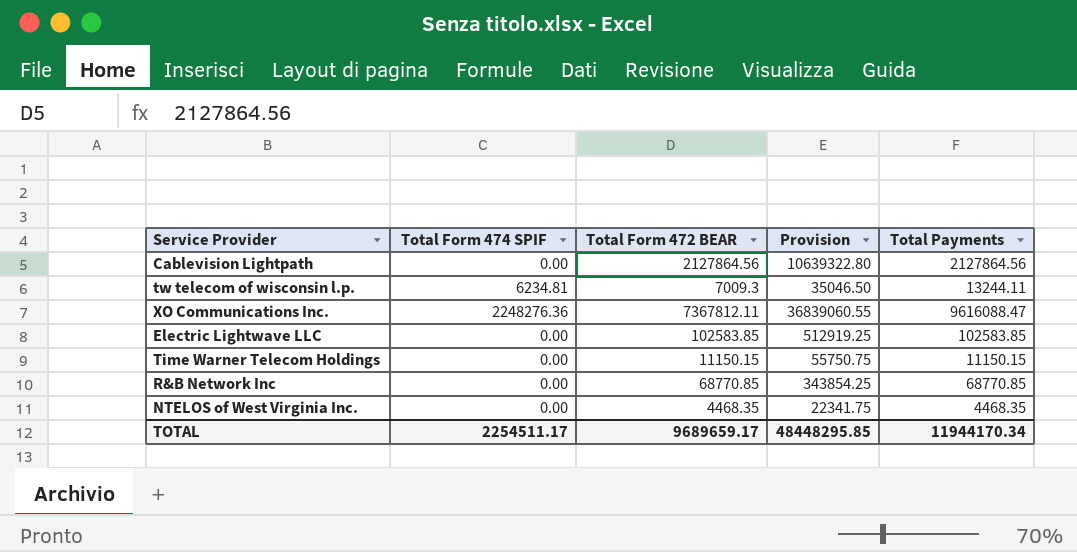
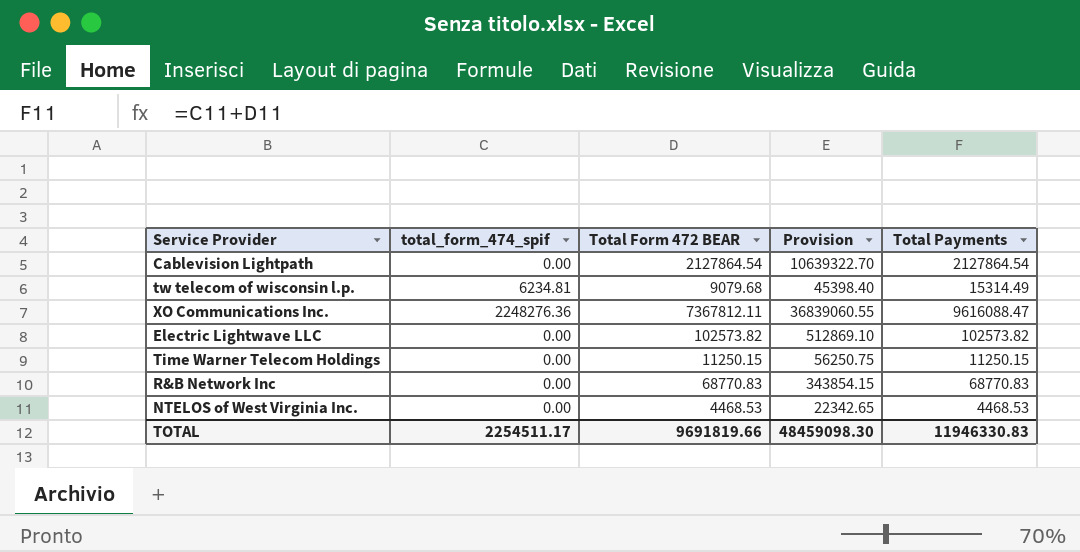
column name: Total Form 474 SPIF -> total_form_474_spif
Cablevision Lightpath | Total Form 472 BEAR: 2127864.56 -> 2127864.54
Cablevision Lightpath | Provision: 10639322.80 -> 10639322.70
Cablevision Lightpath | Total Payments: 2127864.56 -> 2127864.54
tw telecom of wisconsin l.p. | Total Form 472 BEAR: 7009.3 -> 9079.68
tw telecom of wisconsin l.p. | Provision: 35046.50 -> 45398.40
tw telecom of wisconsin l.p. | Total Payments: 13244.11 -> 15314.49
Electric Lightwave LLC | Total Form 472 BEAR: 102583.85 -> 102573.82
Electric Lightwave LLC | Provision: 512919.25 -> 512869.10
Electric Lightwave LLC | Total Payments: 102583.85 -> 102573.82
Time Warner Telecom Holdings | Total Form 472 BEAR: 11150.15 -> 11250.15
Time Warner Telecom Holdings | Provision: 55750.75 -> 56250.75
Time Warner Telecom Holdings | Total Payments: 11150.15 -> 11250.15
R&B Network Inc | Total Form 472 BEAR: 68770.85 -> 68770.83
R&B Network Inc | Provision: 343854.25 -> 343854.15
R&B Network Inc | Total Payments: 68770.85 -> 68770.83
NTELOS of West Virginia Inc. | Total Form 472 BEAR: 4468.35 -> 4468.53
NTELOS of West Virginia Inc. | Provision: 22341.75 -> 22342.65
NTELOS of West Virginia Inc. | Total Payments: 4468.35 -> 4468.53
TOTAL | Total Form 472 BEAR: 9689659.17 -> 9691819.66
TOTAL | Provision: 48448295.85 -> 48459098.30
TOTAL | Total Payments: 11944170.34 -> 11946330.83

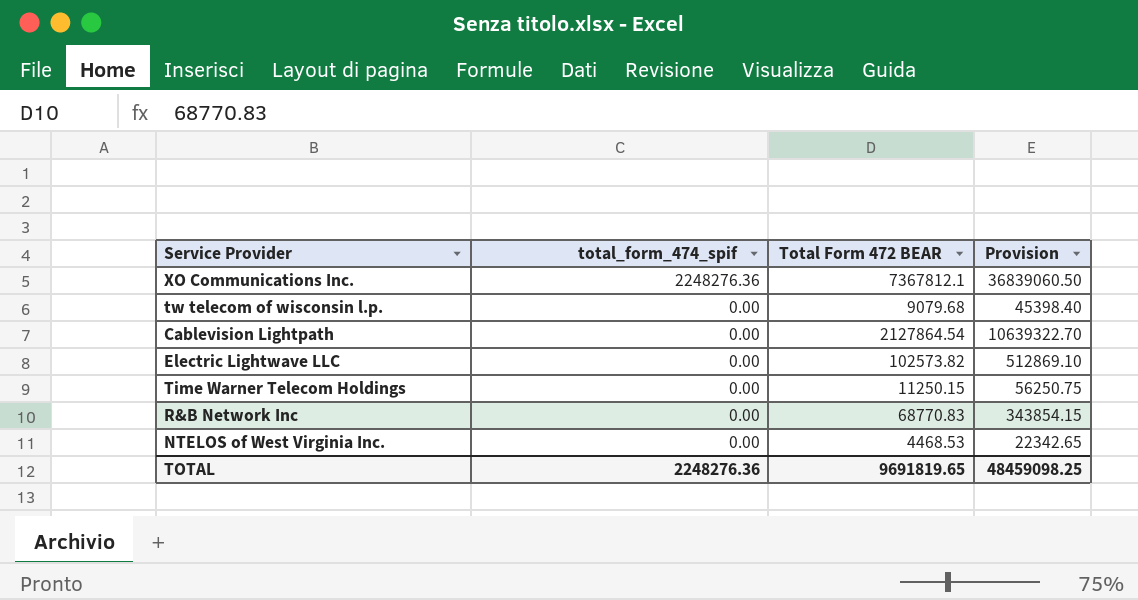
row order: none -> total_form_474_spif descending
column Total Payments | formula: [total_form_474_spif] + [Total Form 472 BEAR] -> none
XO Communications Inc. | Total Form 472 BEAR: 7367812.11 -> 7367812.1
XO Communications Inc. | Provision: 36839060.55 -> 36839060.50
tw telecom of wisconsin l.p. | total_form_474_spif: 6234.81 -> 0.00
TOTAL | total_form_474_spif: 2254511.17 -> 2248276.36
TOTAL | Total Form 472 BEAR: 9691819.66 -> 9691819.65
TOTAL | Provision: 48459098.30 -> 48459098.25

